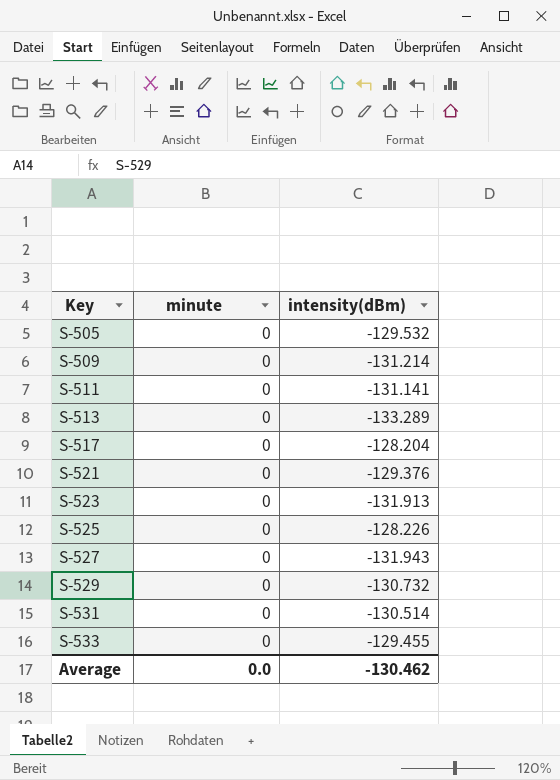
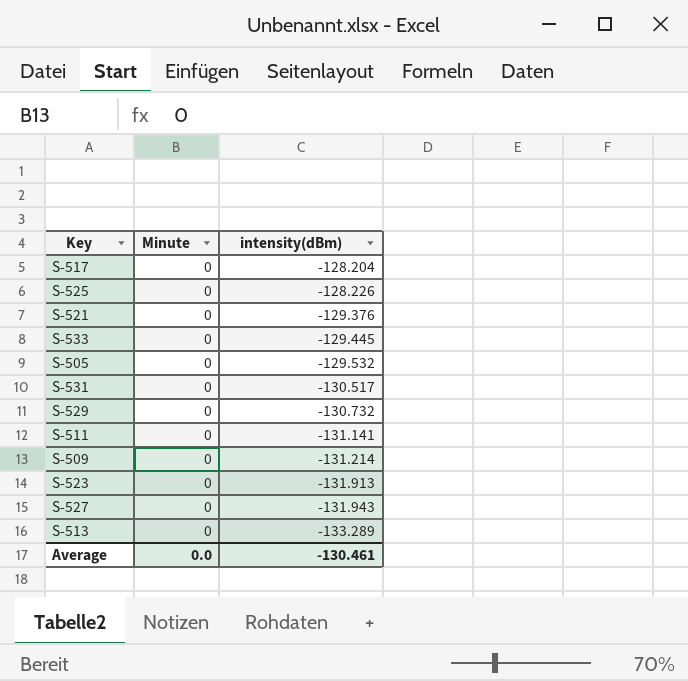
row order: Key ascending -> intensity(dBm) descending
column name: minute -> Minute
S-533 | intensity(dBm): -129.455 -> -129.445
S-531 | intensity(dBm): -130.514 -> -130.517
Average | intensity(dBm): -130.462 -> -130.461

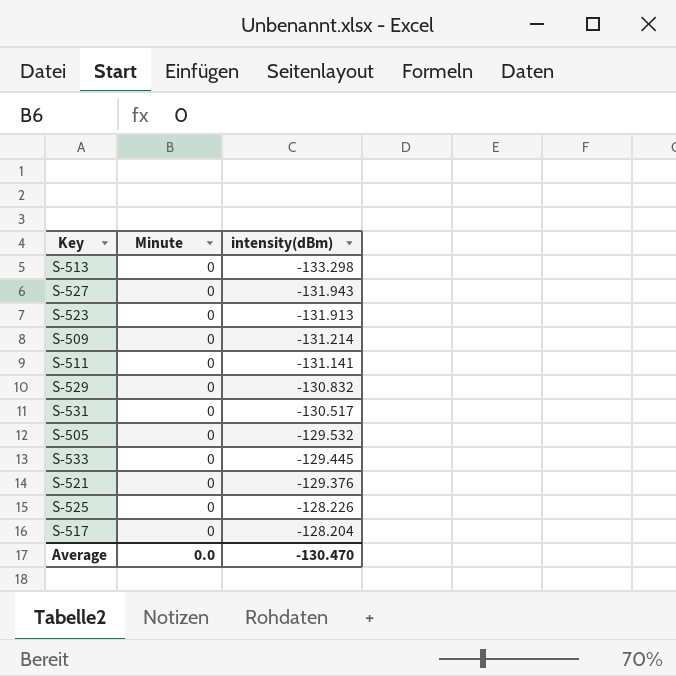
row order: intensity(dBm) descending -> intensity(dBm) ascending
S-513 | intensity(dBm): -133.289 -> -133.298
S-529 | intensity(dBm): -130.732 -> -130.832
Average | intensity(dBm): -130.461 -> -130.470

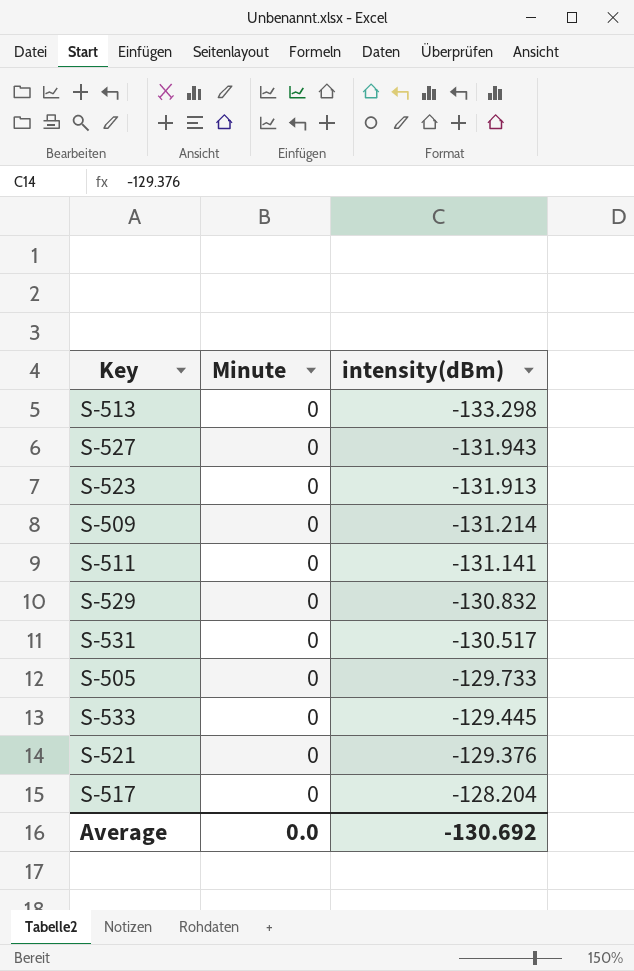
row S-525: 0 | -128.226 -> none
S-505 | intensity(dBm): -129.532 -> -129.733
Average | intensity(dBm): -130.470 -> -130.692

